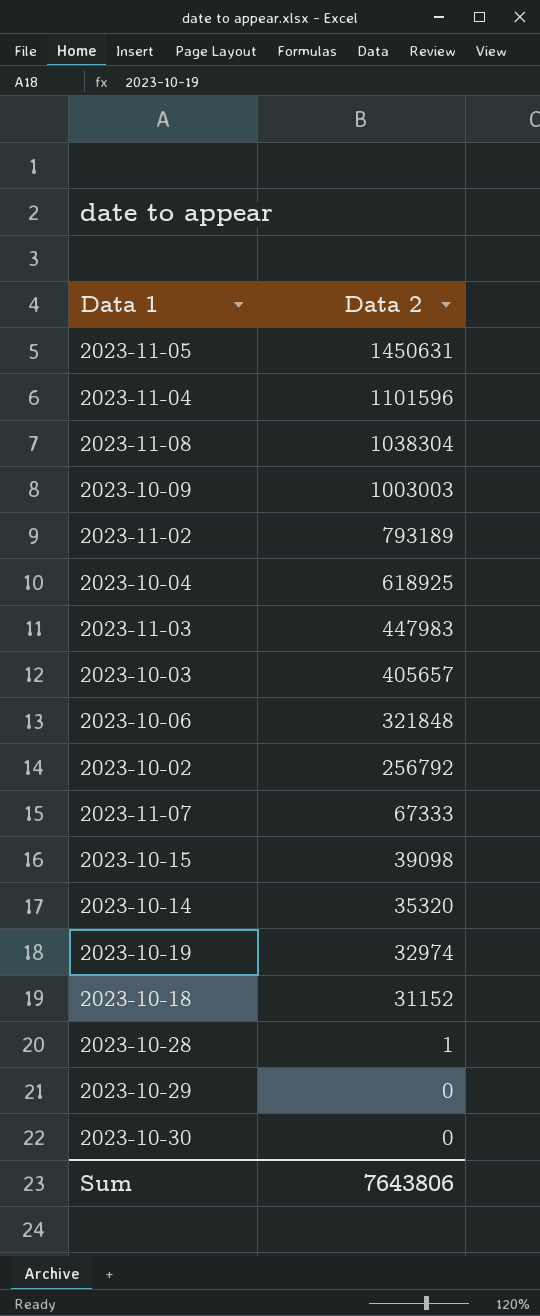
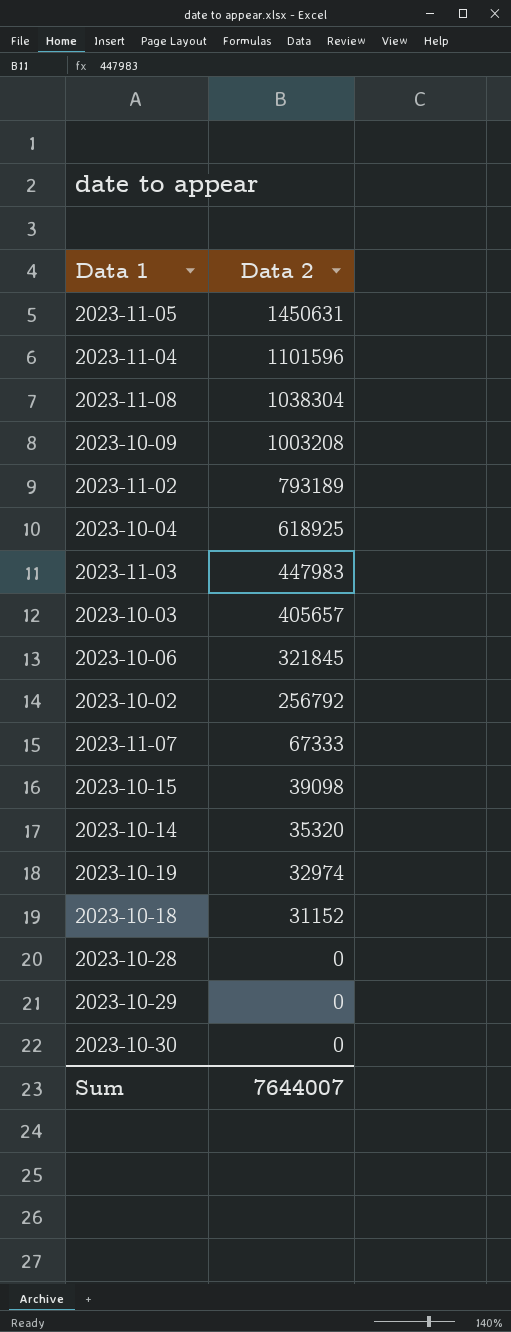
2023-10-09 | Data 2: 1003003 -> 1003208
2023-10-06 | Data 2: 321848 -> 321845
2023-10-28 | Data 2: 1 -> 0
Sum | Data 2: 7643806 -> 7644007

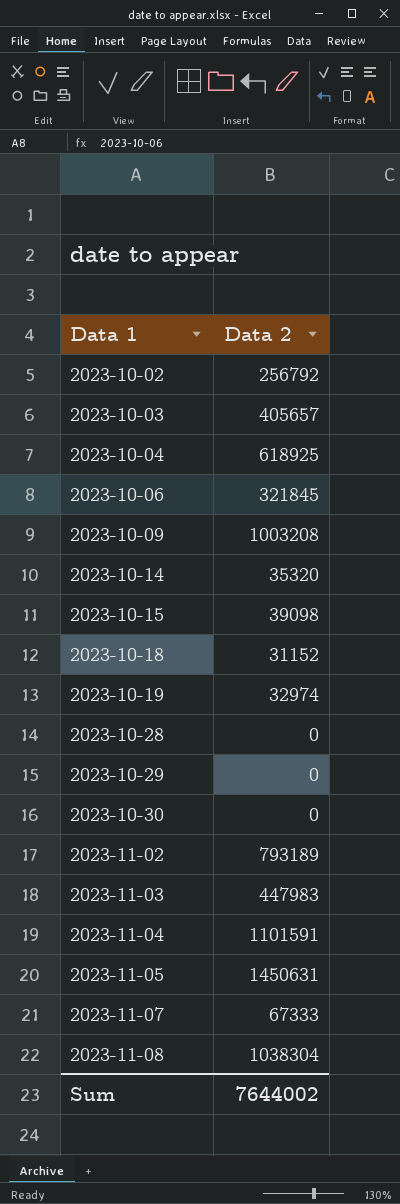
row order: Data 2 descending -> Data 1 ascending
2023-11-04 | Data 2: 1101596 -> 1101591
Sum | Data 2: 7644007 -> 7644002

